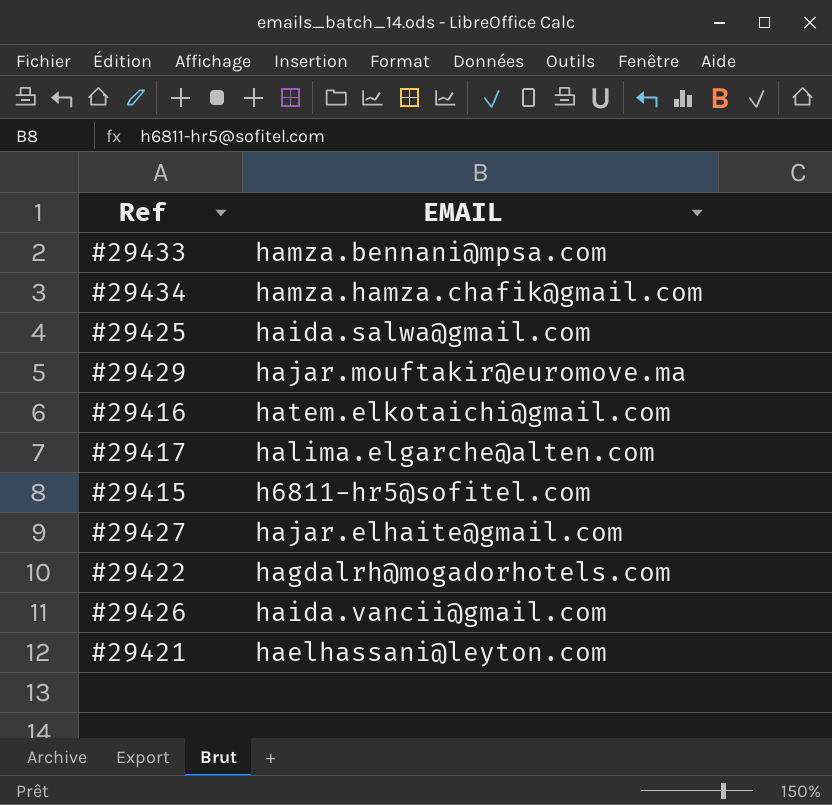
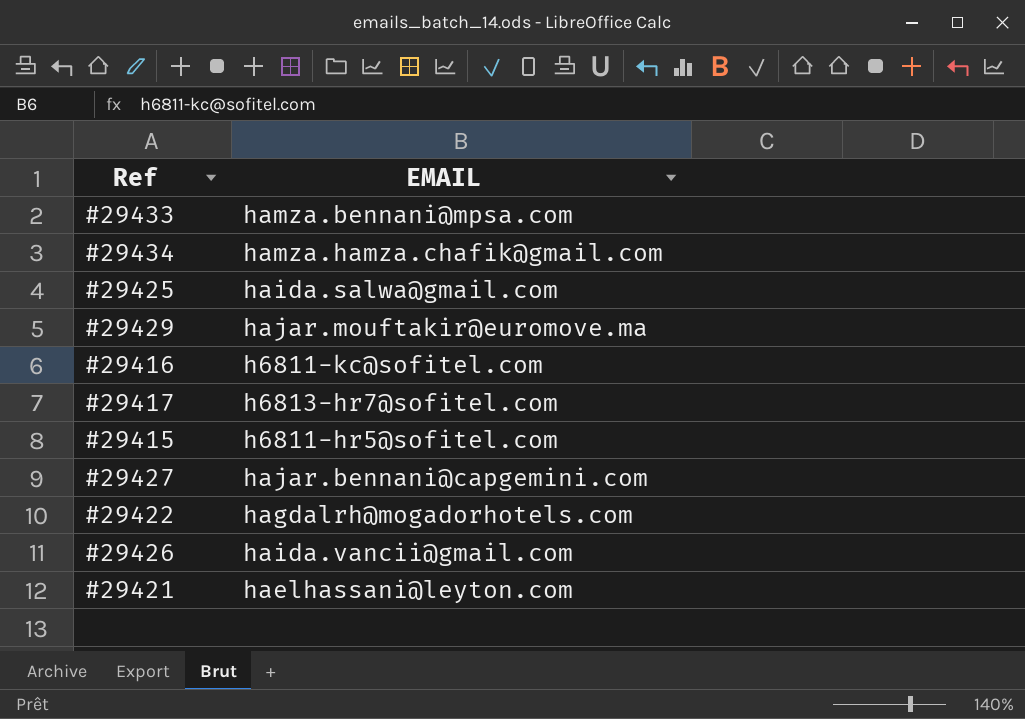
#29416 | EMAIL: hatem.elkotaichi@gmail.com -> h6811-kc@sofitel.com
#29417 | EMAIL: halima.elgarche@alten.com -> h6813-hr7@sofitel.com
#29427 | EMAIL: hajar.elhaite@gmail.com -> hajar.bennani@capgemini.com

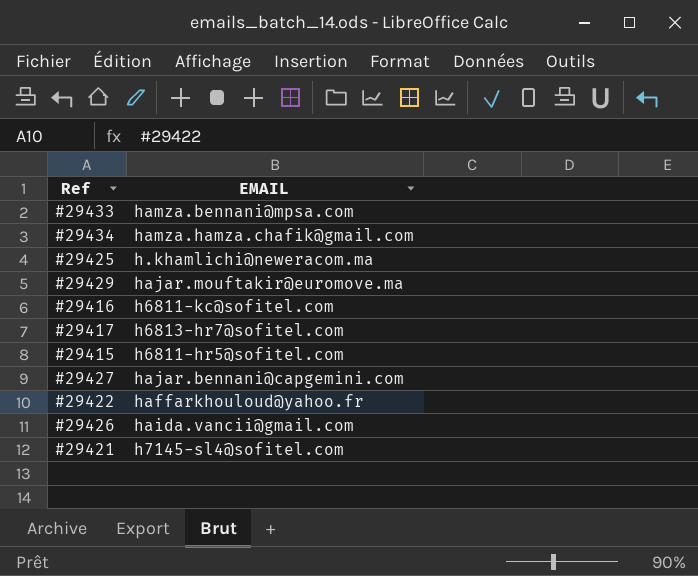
#29425 | EMAIL: haida.salwa@gmail.com -> h.khamlichi@neweracom.ma
#29422 | EMAIL: hagdalrh@mogadorhotels.com -> haffarkhouloud@yahoo.fr
#29421 | EMAIL: haelhassani@leyton.com -> h7145-sl4@sofitel.com

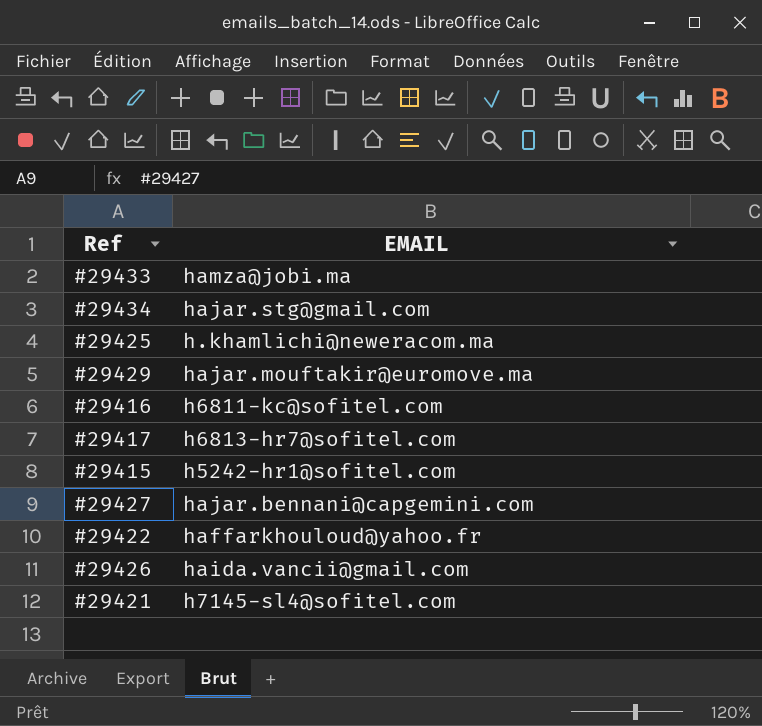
#29433 | EMAIL: hamza.bennani@mpsa.com -> hamza@jobi.ma
#29434 | EMAIL: hamza.hamza.chafik@gmail.com -> hajar.stg@gmail.com
#29415 | EMAIL: h6811-hr5@sofitel.com -> h5242-hr1@sofitel.com

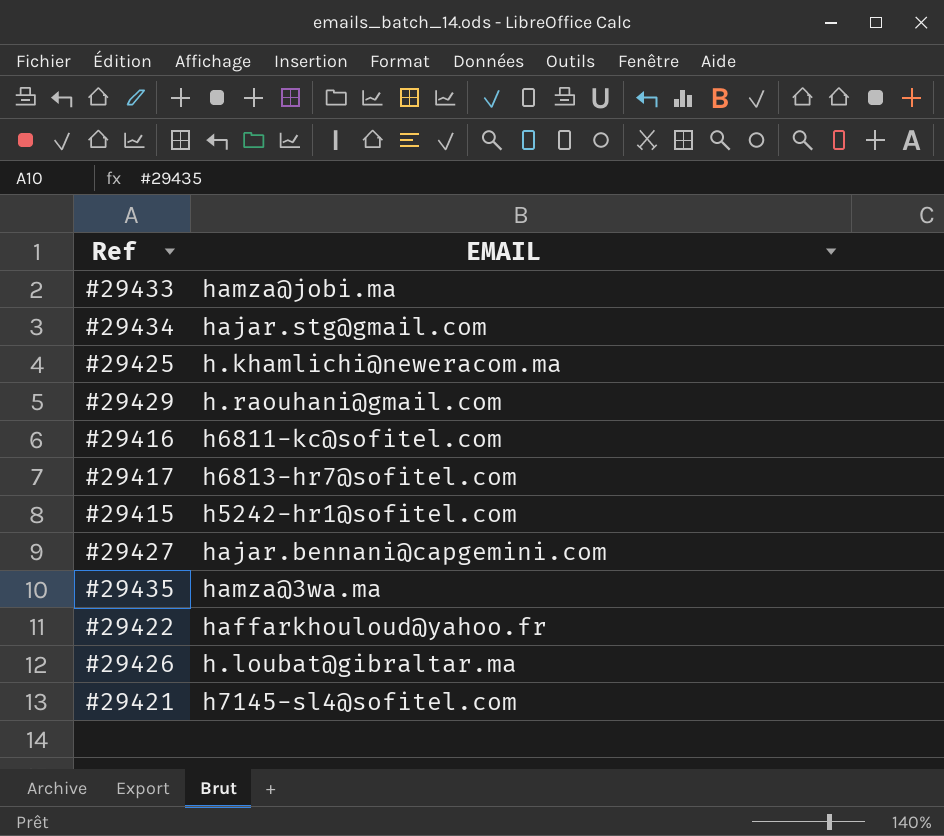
#29429 | EMAIL: hajar.mouftakir@euromove.ma -> h.raouhani@gmail.com
row #29435: none -> hamza@3wa.ma
#29426 | EMAIL: haida.vancii@gmail.com -> h.loubat@gibraltar.ma

